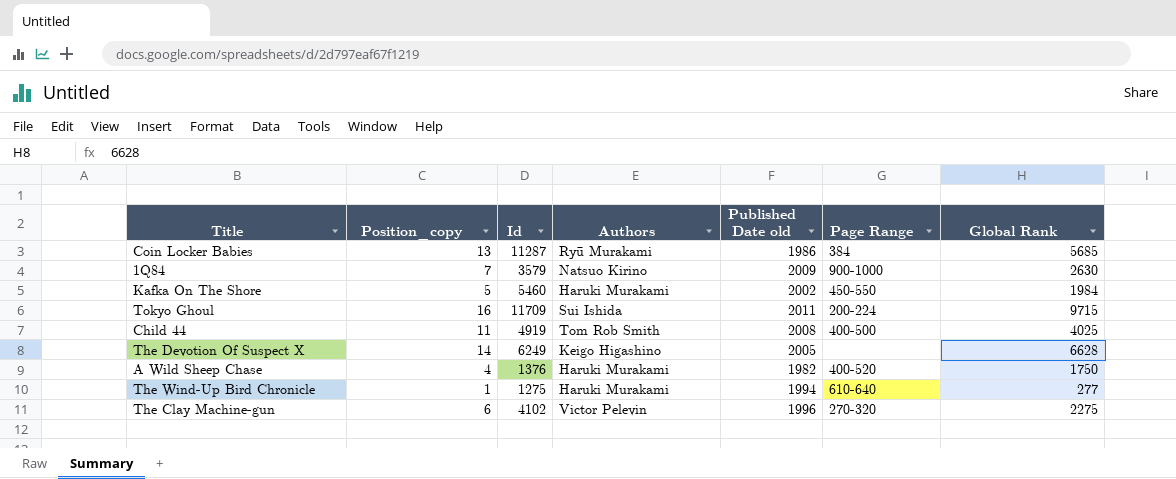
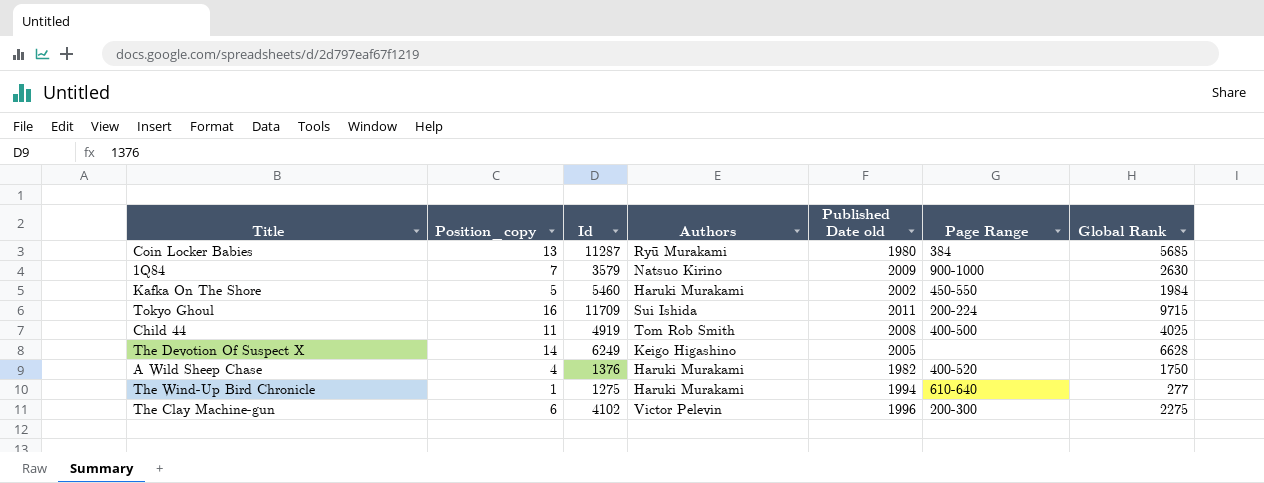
Coin Locker Babies | Published Date old: 1986 -> 1980
The Clay Machine-gun | Page Range: 270-320 -> 200-300

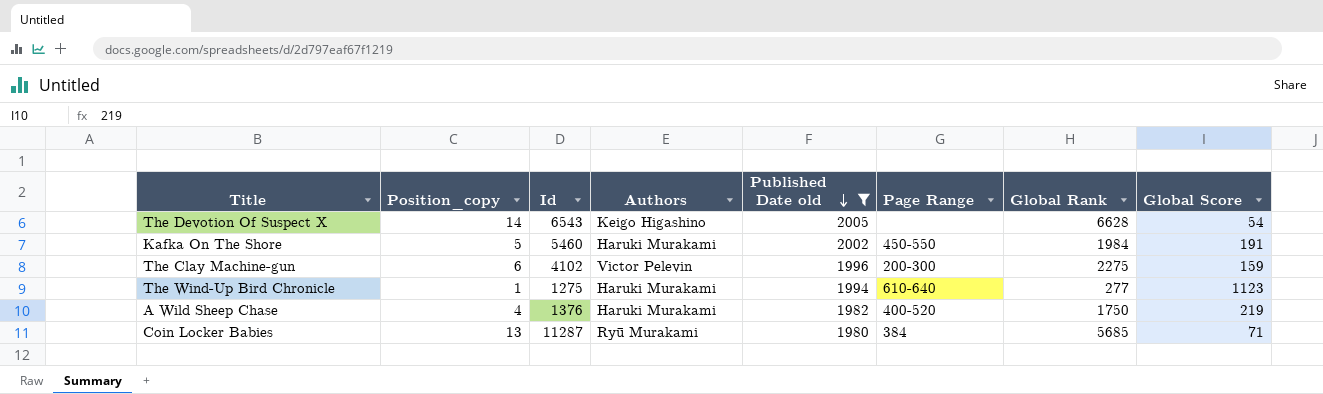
filter: none -> Published Date old <= 2005
row order: none -> Published Date old descending
column Global Score | position: none -> 8
The Devotion Of Suspect X | Id: 6249 -> 6543

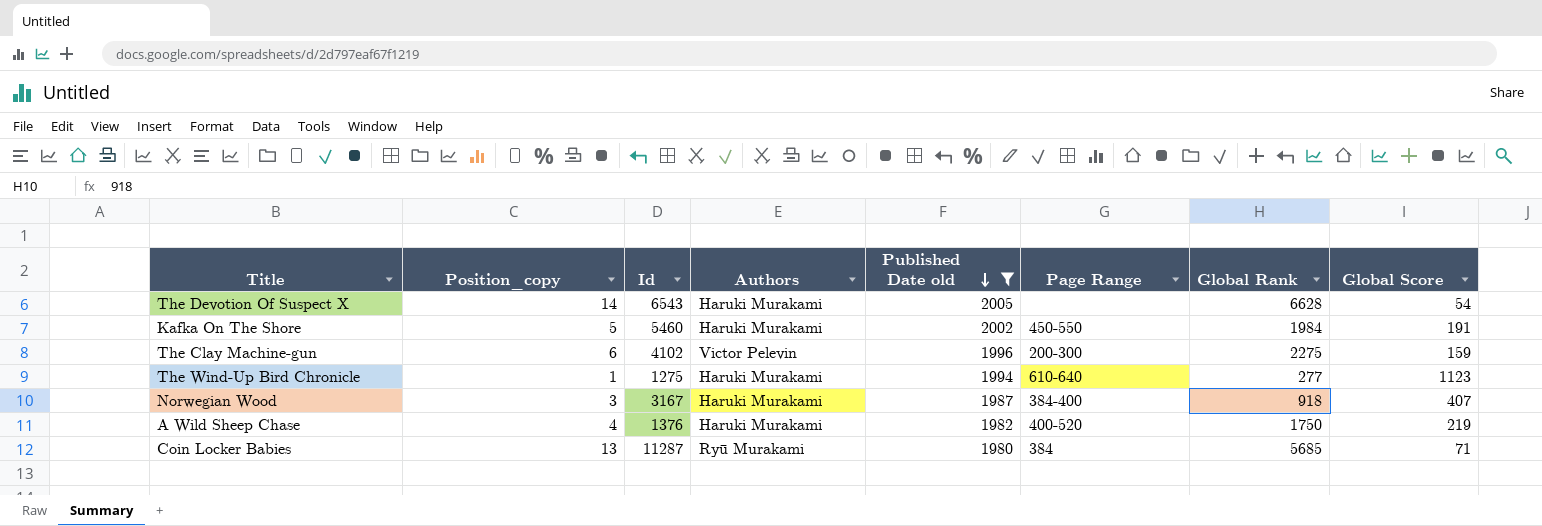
The Devotion Of Suspect X | Authors: Keigo Higashino -> Haruki Murakami
row Norwegian Wood: none -> 3 | 3167 | Haruki Murakami | 1987 | 384-400 | 918 | 407

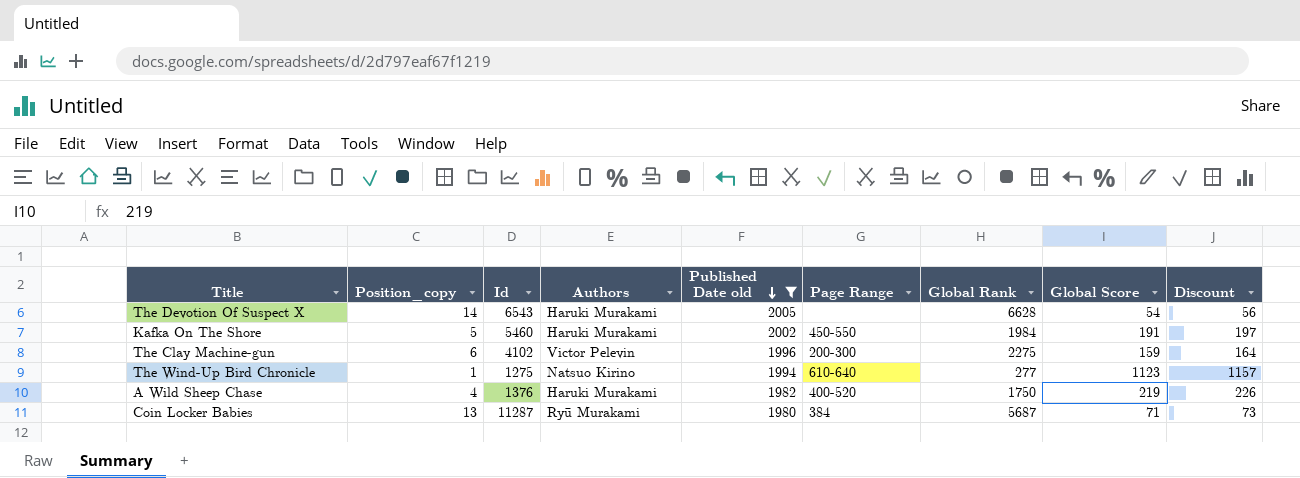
column Discount | formula: none -> [Global Score] * 1.03
row Norwegian Wood: 3 | 3167 | Haruki Murakami | 1987 | 384-400 | 918 | 407 -> none
The Wind-Up Bird Chronicle | Authors: Haruki Murakami -> Natsuo Kirino
Coin Locker Babies | Global Rank: 5685 -> 5687

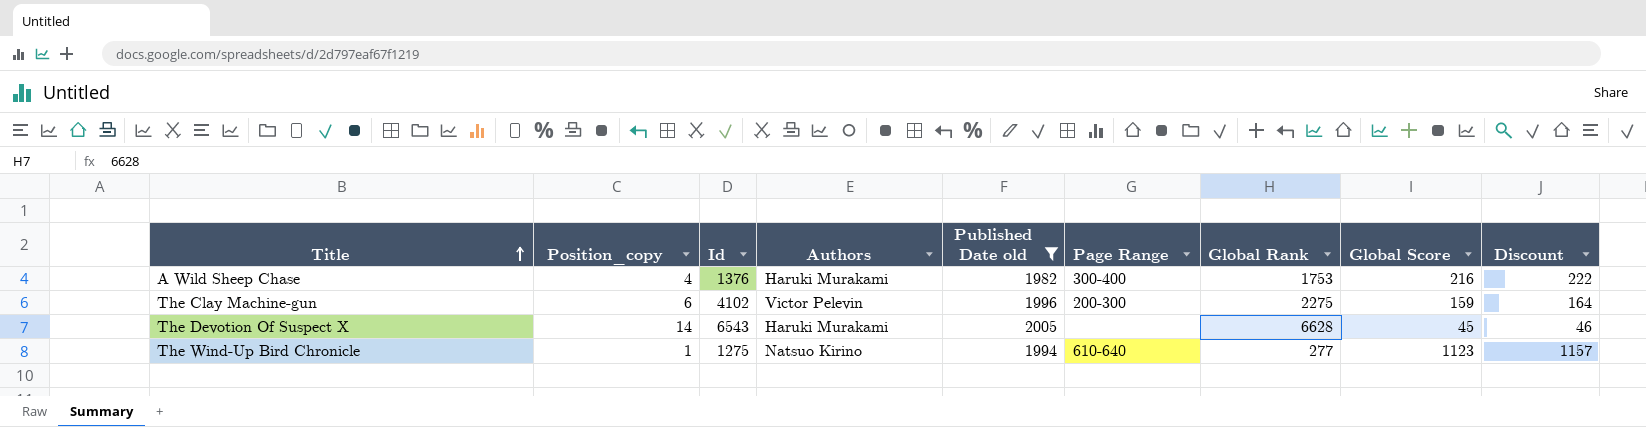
row order: Published Date old descending -> Title ascending
row Kafka On The Shore: 5 | 5460 | Haruki Murakami | 2002 | 450-550 | 1984 | 191 | 197 -> none
row Coin Locker Babies: 13 | 11287 | Ryū Murakami | 1980 | 384 | 5687 | 71 | 73 -> none
A Wild Sheep Chase | Page Range: 400-520 -> 300-400
A Wild Sheep Chase | Global Rank: 1750 -> 1753
A Wild Sheep Chase | Global Score: 219 -> 216
A Wild Sheep Chase | Discount: 226 -> 222
The Devotion Of Suspect X | Global Score: 54 -> 45
The Devotion Of Suspect X | Discount: 56 -> 46

